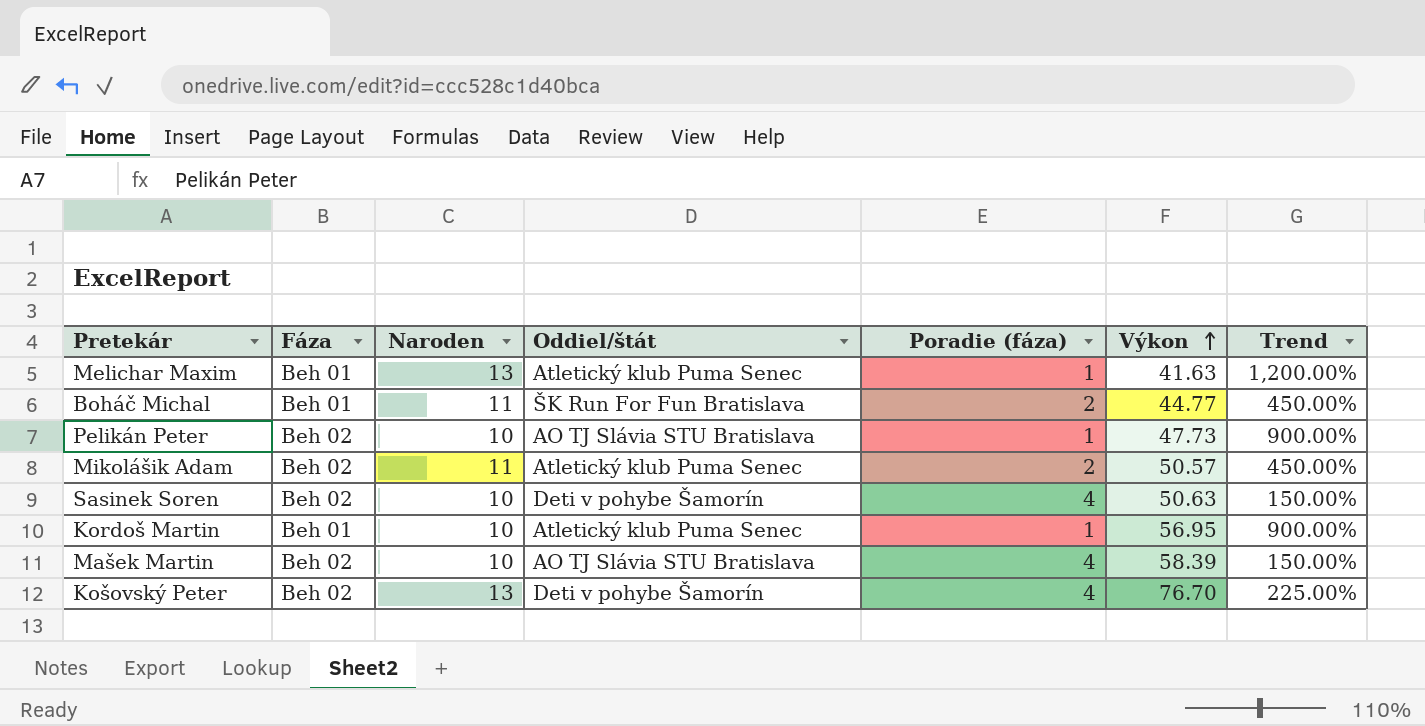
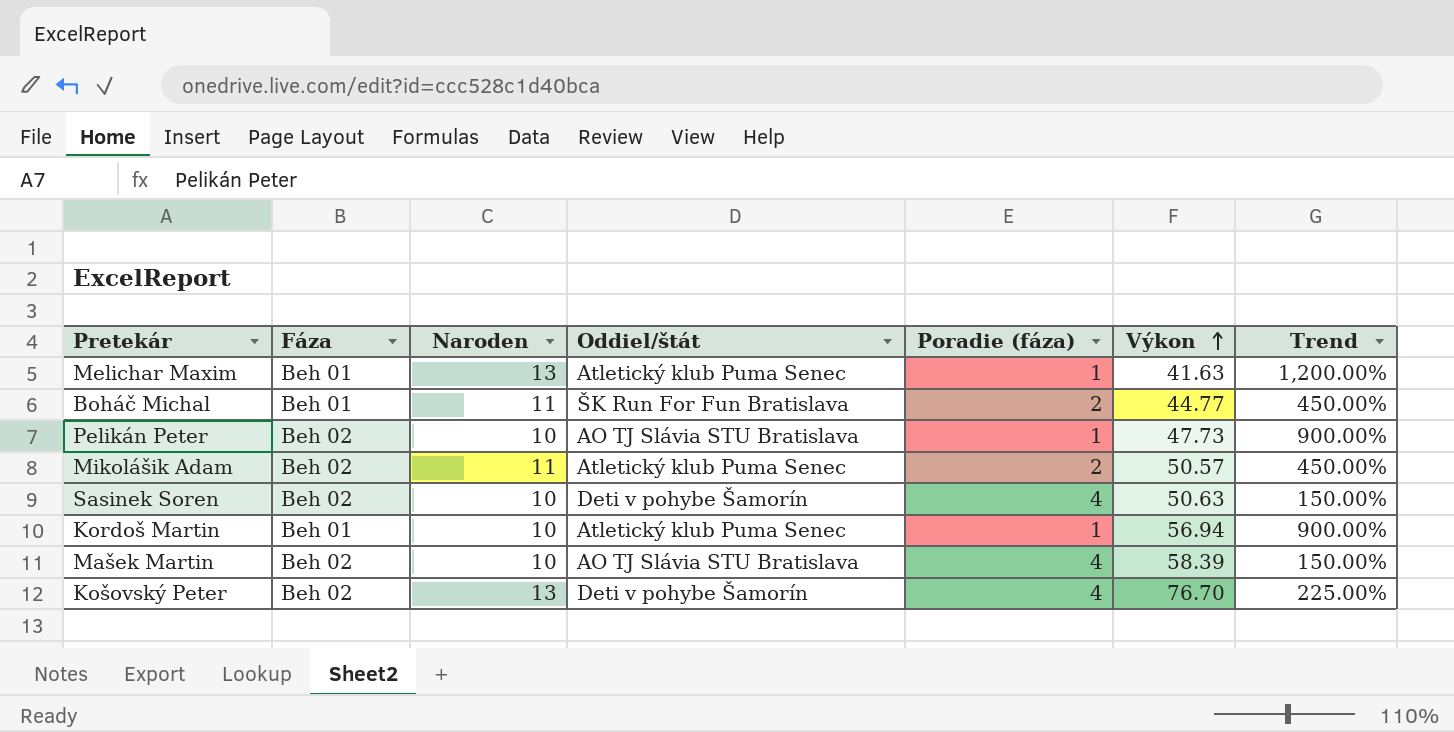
Kordoš Martin | Výkon: 56.95 -> 56.94

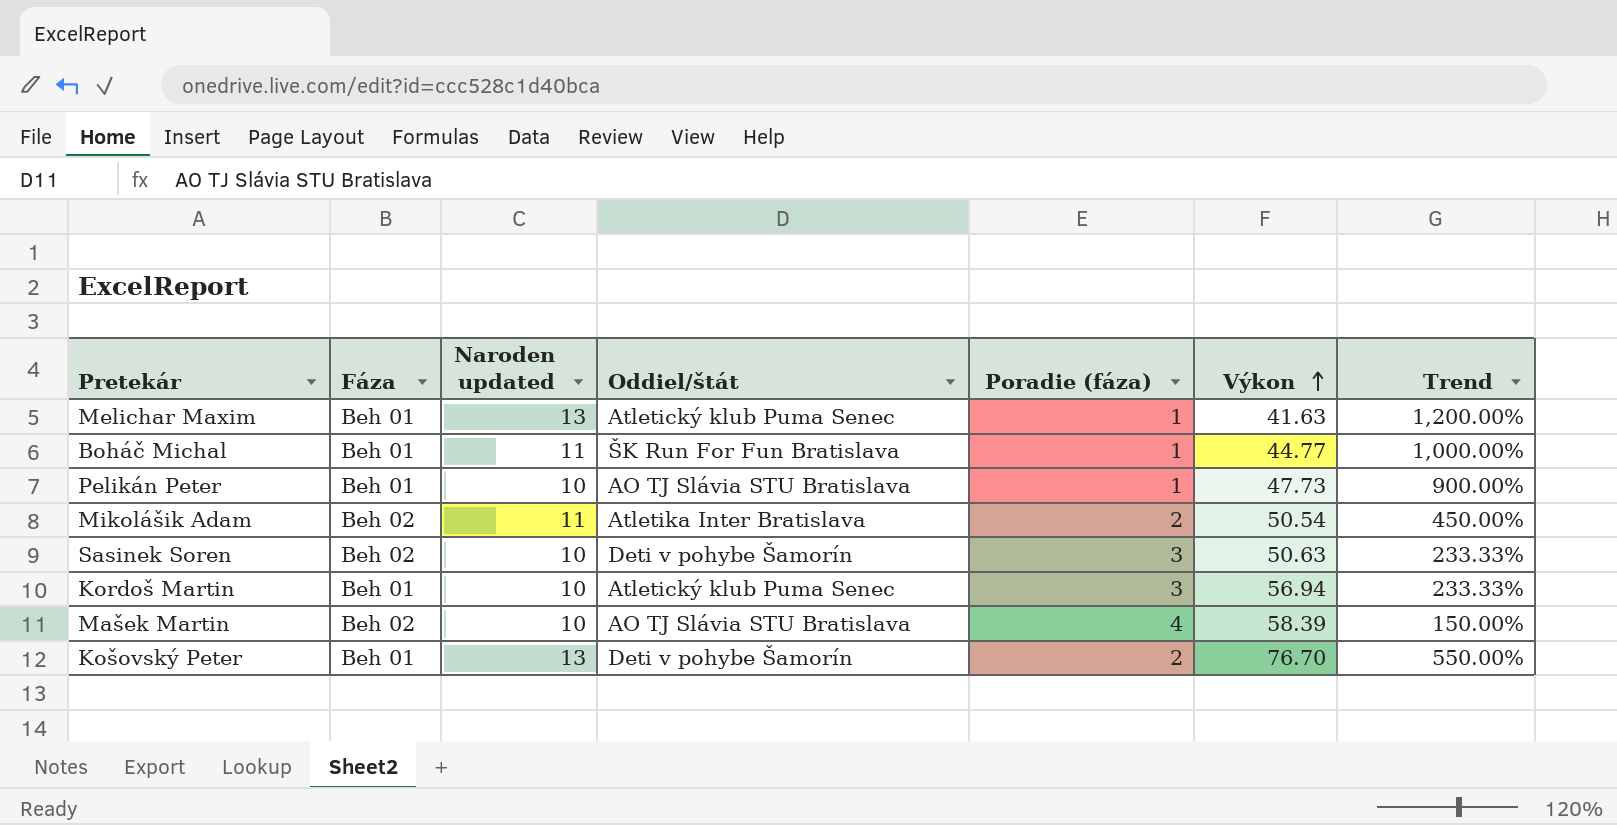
column name: Naroden -> Naroden updated
Boháč Michal | Poradie (fáza): 2 -> 1
Boháč Michal | Trend: 450.00% -> 1,000.00%
Pelikán Peter | Fáza: Beh 02 -> Beh 01
Mikolášik Adam | Oddiel/štát: Atletický klub Puma Senec -> Atletika Inter Bratislava
Mikolášik Adam | Výkon: 50.57 -> 50.54
Sasinek Soren | Poradie (fáza): 4 -> 3
Sasinek Soren | Trend: 150.00% -> 233.33%
Kordoš Martin | Poradie (fáza): 1 -> 3
Kordoš Martin | Trend: 900.00% -> 233.33%
Košovský Peter | Fáza: Beh 02 -> Beh 01
Košovský Peter | Poradie (fáza): 4 -> 2
Košovský Peter | Trend: 225.00% -> 550.00%

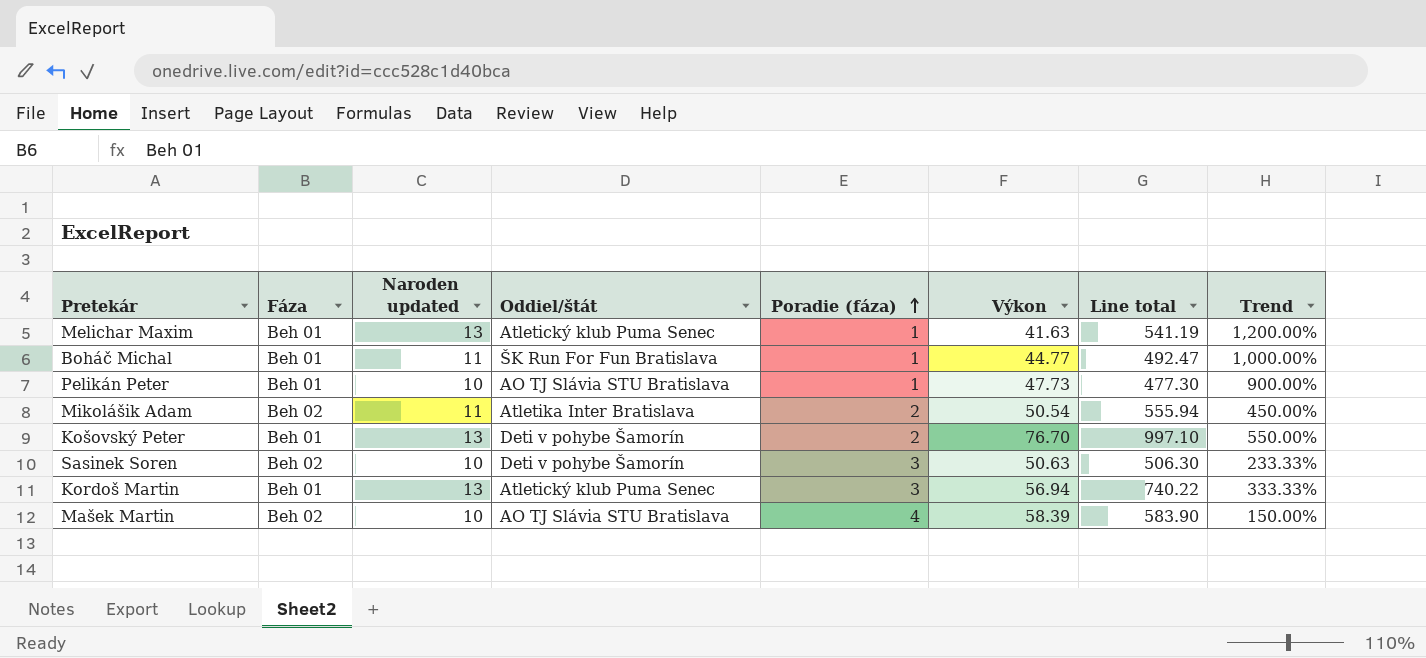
row order: Výkon ascending -> Poradie (fáza) ascending
column Line total | formula: none -> [Naroden updated] * [Výkon]
Kordoš Martin | Naroden updated: 10 -> 13
Kordoš Martin | Trend: 233.33% -> 333.33%

